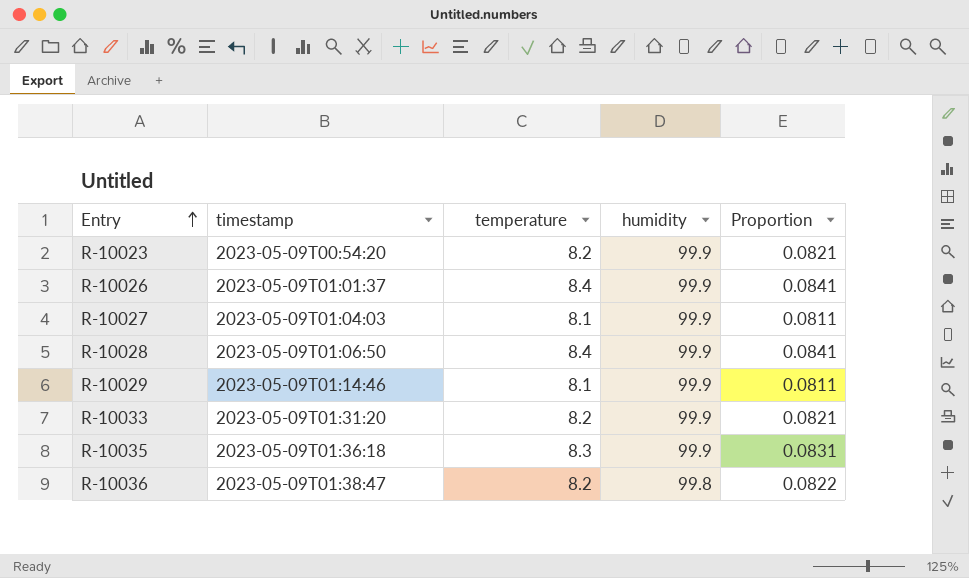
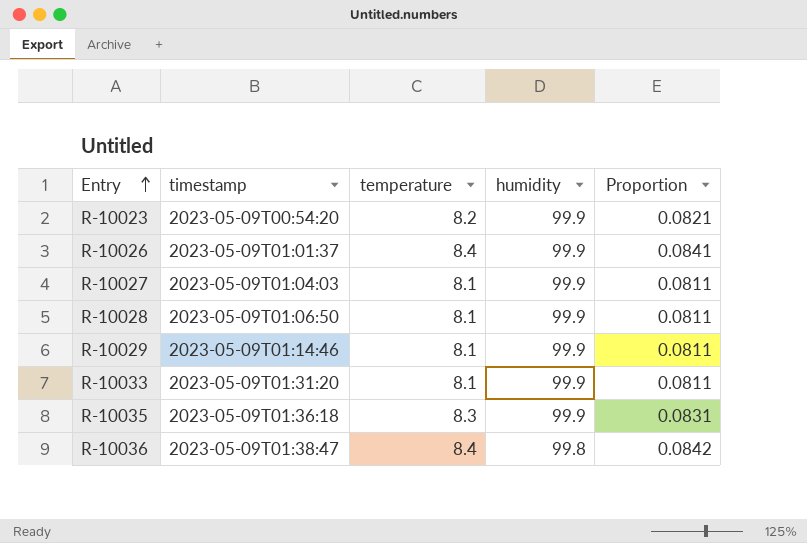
R-10028 | temperature: 8.4 -> 8.1
R-10028 | Proportion: 0.0841 -> 0.0811
R-10033 | temperature: 8.2 -> 8.1
R-10033 | Proportion: 0.0821 -> 0.0811
R-10036 | temperature: 8.2 -> 8.4
R-10036 | Proportion: 0.0822 -> 0.0842

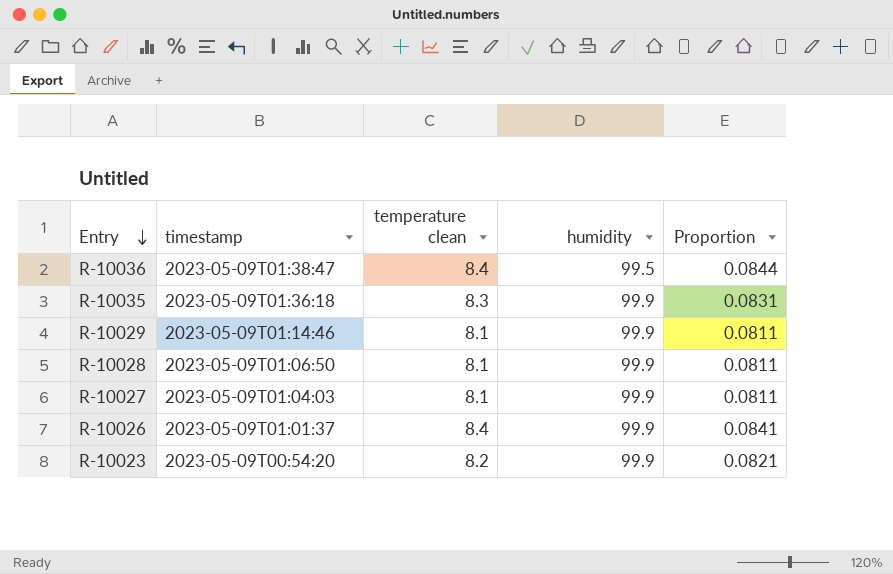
row order: Entry ascending -> Entry descending
column name: temperature -> temperature clean
row R-10033: 2023-05-09T01:31:20 | 8.1 | 99.9 | 0.0811 -> none
R-10036 | humidity: 99.8 -> 99.5
R-10036 | Proportion: 0.0842 -> 0.0844

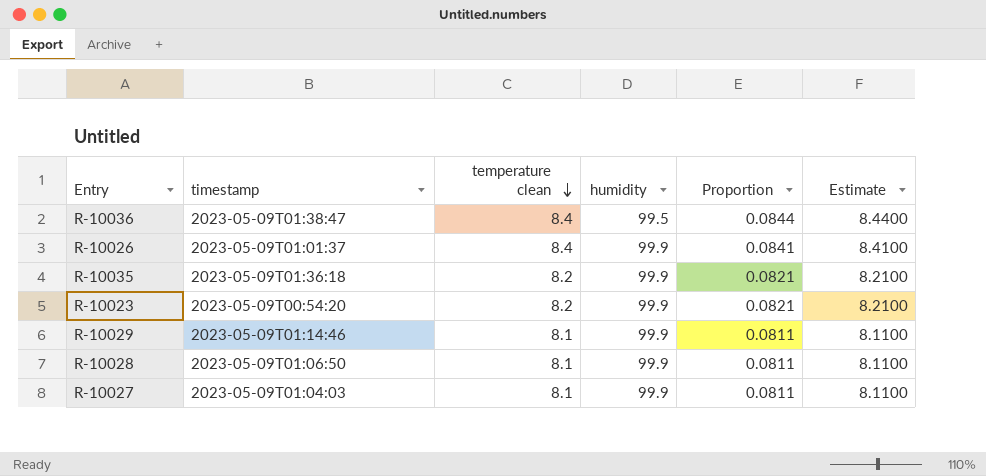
row order: Entry descending -> temperature clean descending
column Estimate | formula: none -> [Proportion] * 100
R-10035 | temperature clean: 8.3 -> 8.2
R-10035 | Proportion: 0.0831 -> 0.0821

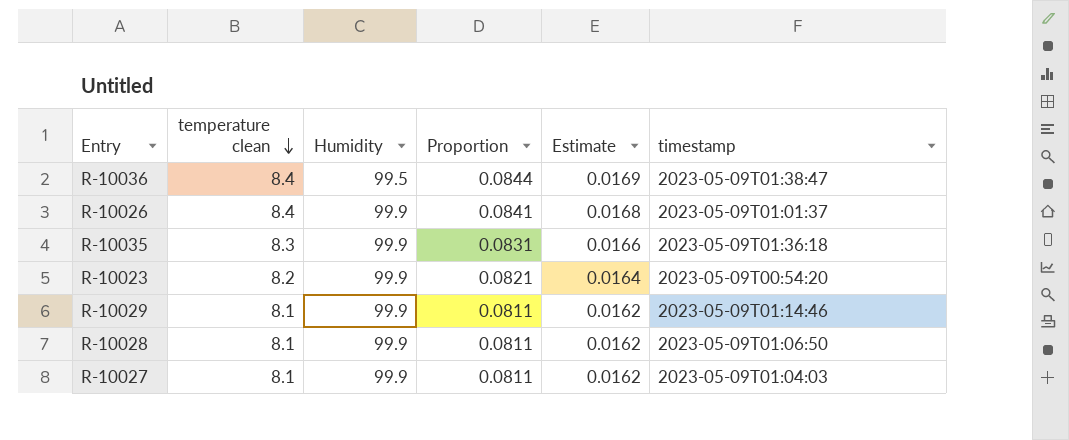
column name: humidity -> Humidity
column Estimate | formula: [Proportion] * 100 -> [Proportion] * 0.2
column timestamp | position: 2 -> 6
R-10035 | temperature clean: 8.2 -> 8.3
R-10035 | Proportion: 0.0821 -> 0.0831

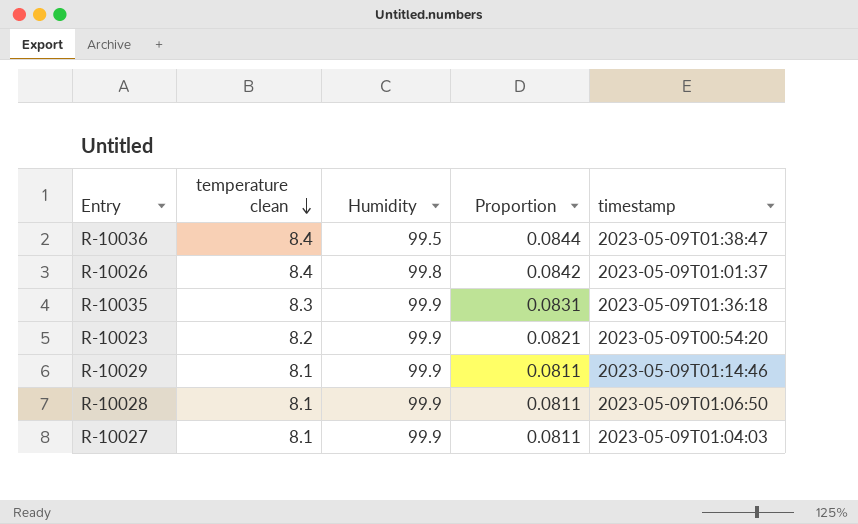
column Estimate | formula: [Proportion] * 0.2 -> none
R-10026 | Humidity: 99.9 -> 99.8
R-10026 | Proportion: 0.0841 -> 0.0842

